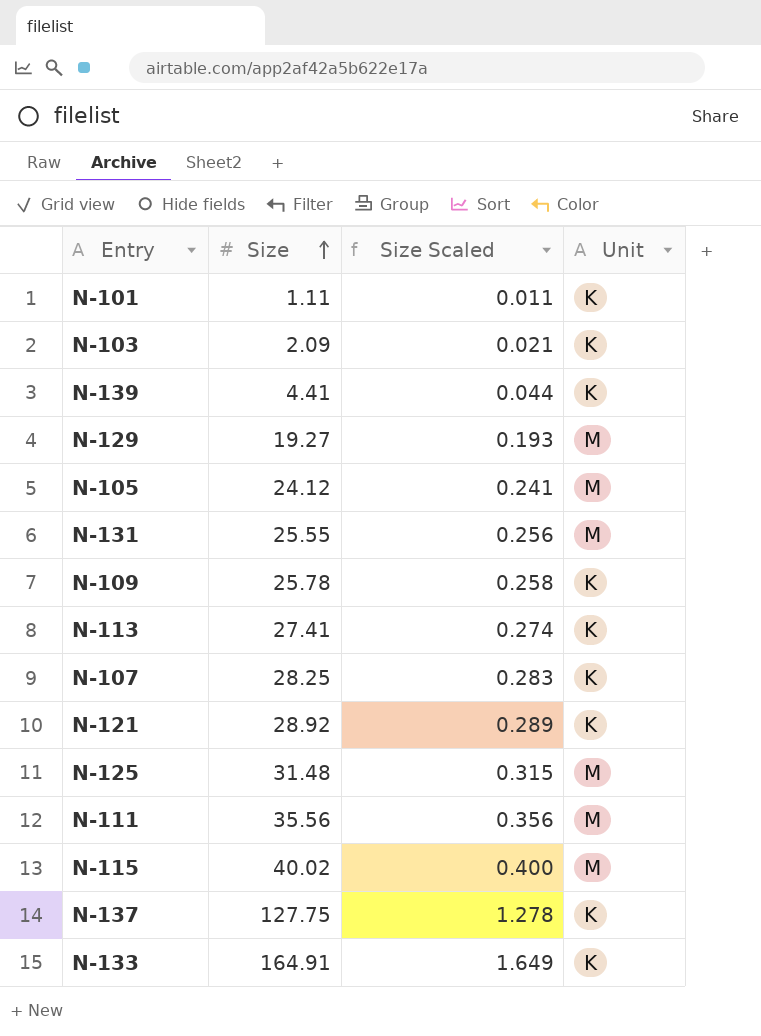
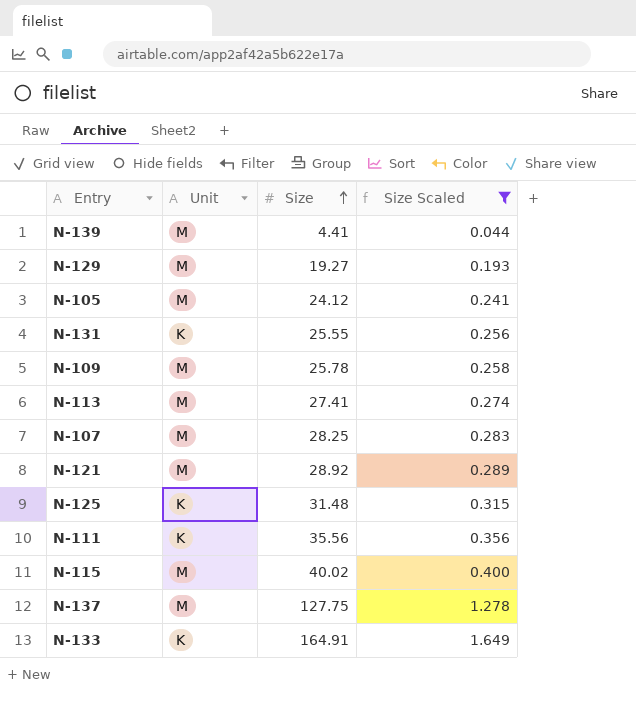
filter: none -> Size Scaled >= 0.044
column Unit | position: 4 -> 2
N-139 | Unit: K -> M
N-131 | Unit: M -> K
N-109 | Unit: K -> M
N-113 | Unit: K -> M
N-107 | Unit: K -> M
N-121 | Unit: K -> M
N-125 | Unit: M -> K
N-111 | Unit: M -> K
N-137 | Unit: K -> M

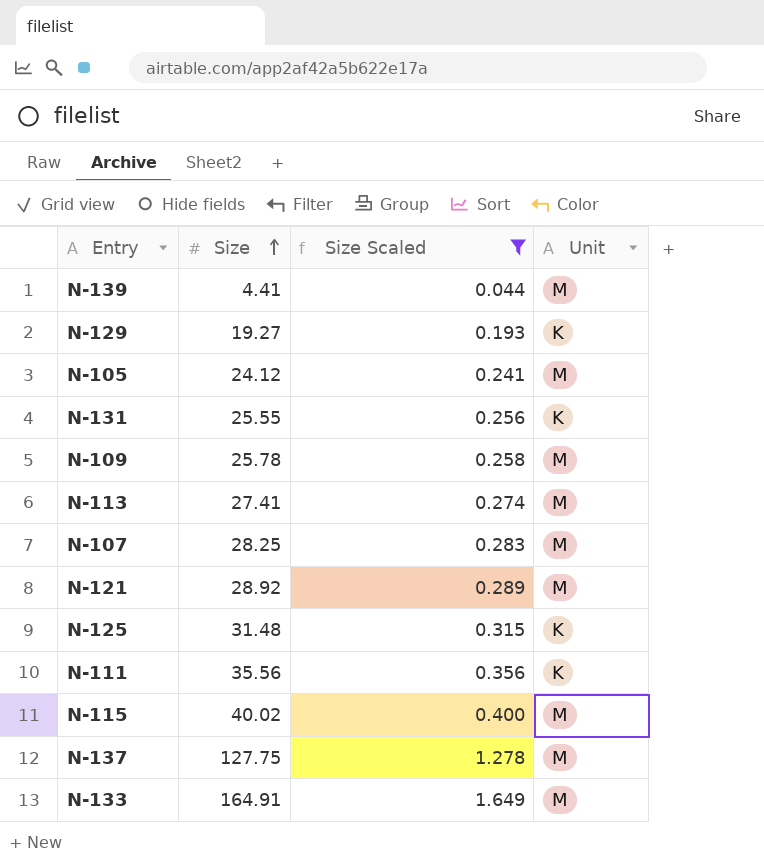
column Unit | position: 2 -> 4
N-129 | Unit: M -> K
N-133 | Unit: K -> M

